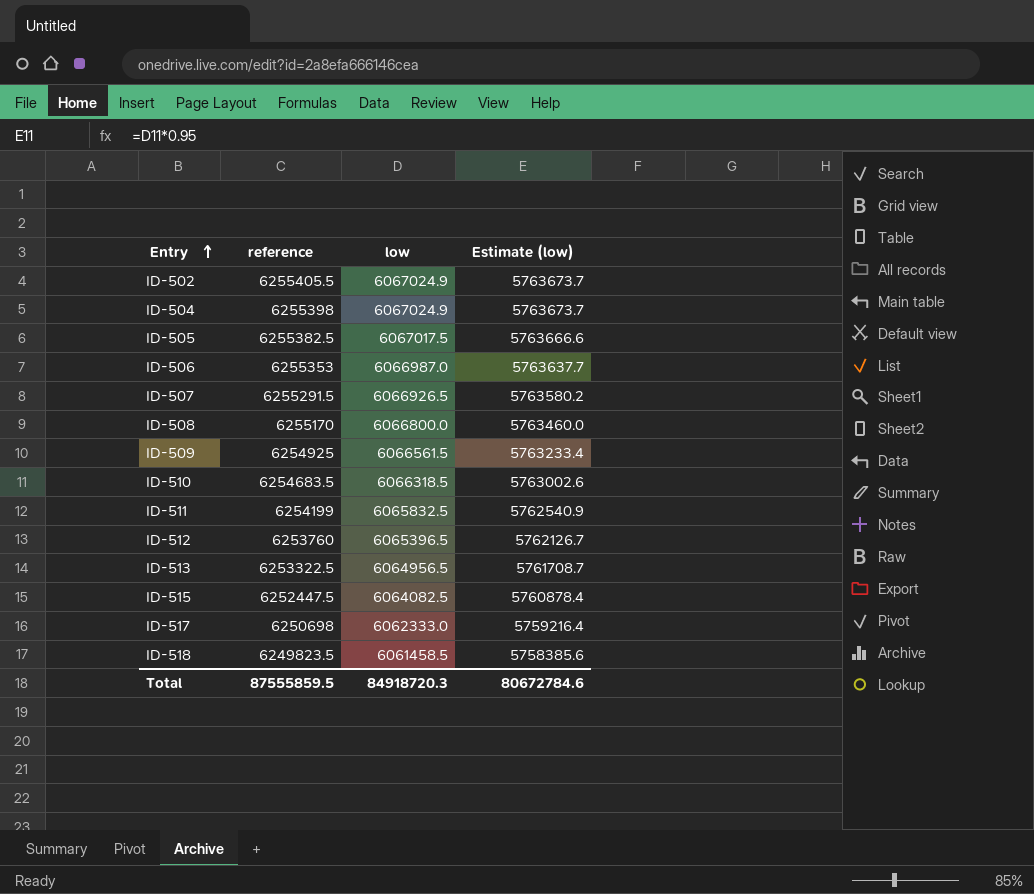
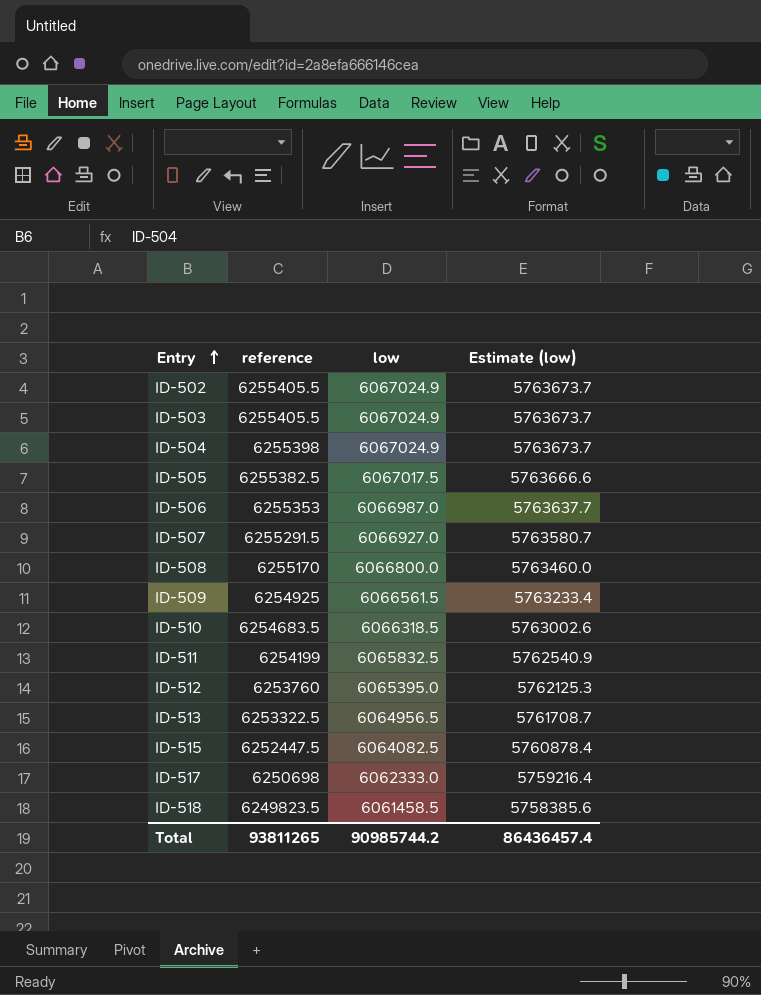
row ID-503: none -> 6255405.5 | 6067024.9 | 5763673.7
ID-507 | low: 6066926.5 -> 6066927.0
ID-507 | Estimate (low): 5763580.2 -> 5763580.7
ID-512 | low: 6065396.5 -> 6065395.0
ID-512 | Estimate (low): 5762126.7 -> 5762125.3
Total | reference: 87555859.5 -> 93811265
Total | low: 84918720.3 -> 90985744.2
Total | Estimate (low): 80672784.6 -> 86436457.4

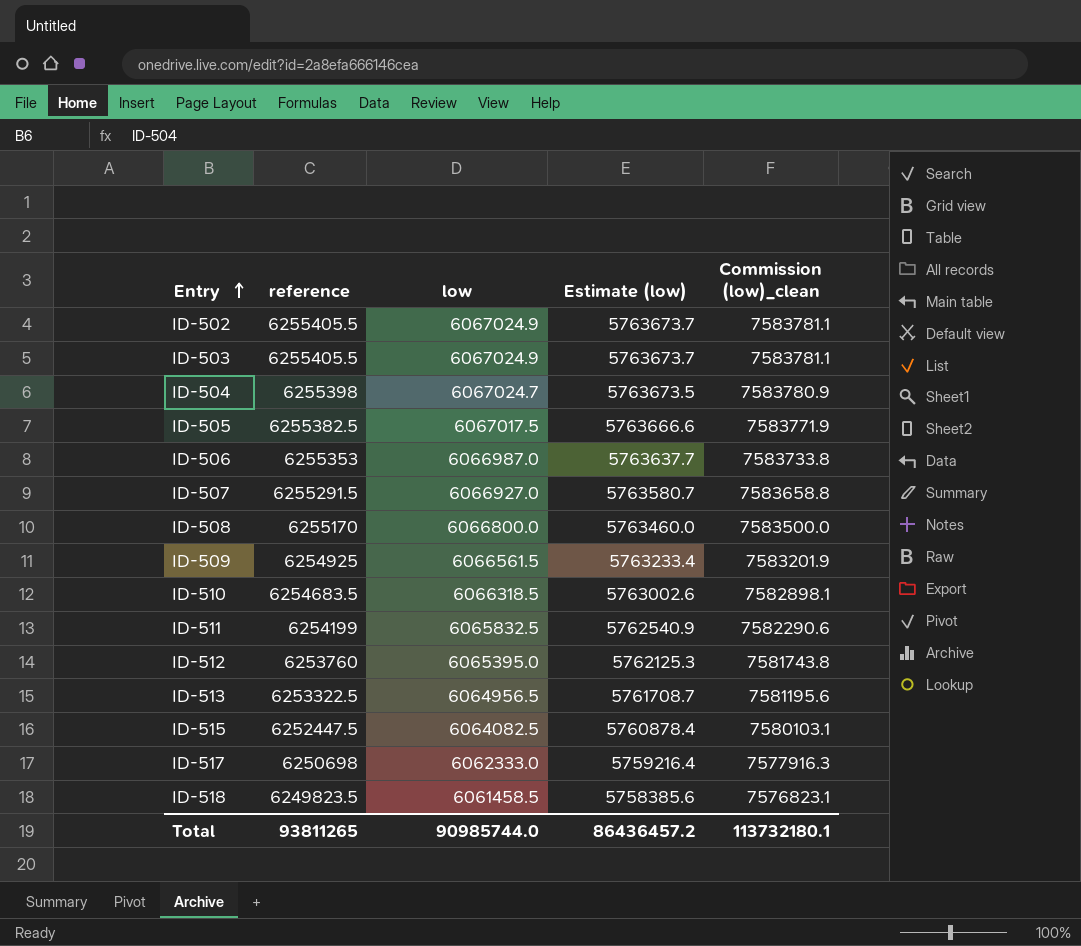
column Commission (low)_clean | formula: none -> [low] * 1.25
ID-504 | low: 6067024.9 -> 6067024.7
ID-504 | Estimate (low): 5763673.7 -> 5763673.5
Total | low: 90985744.2 -> 90985744.0
Total | Estimate (low): 86436457.4 -> 86436457.2

